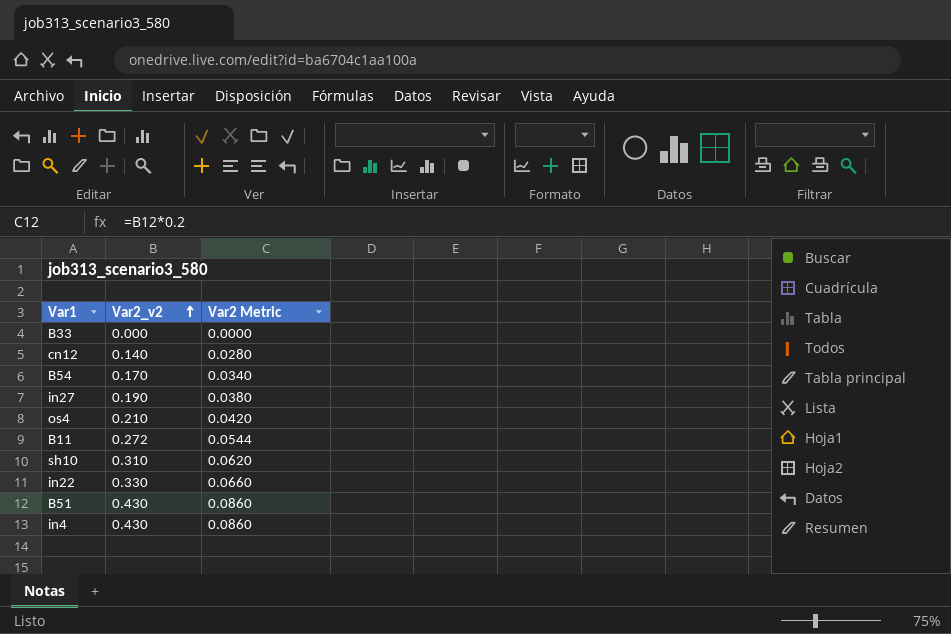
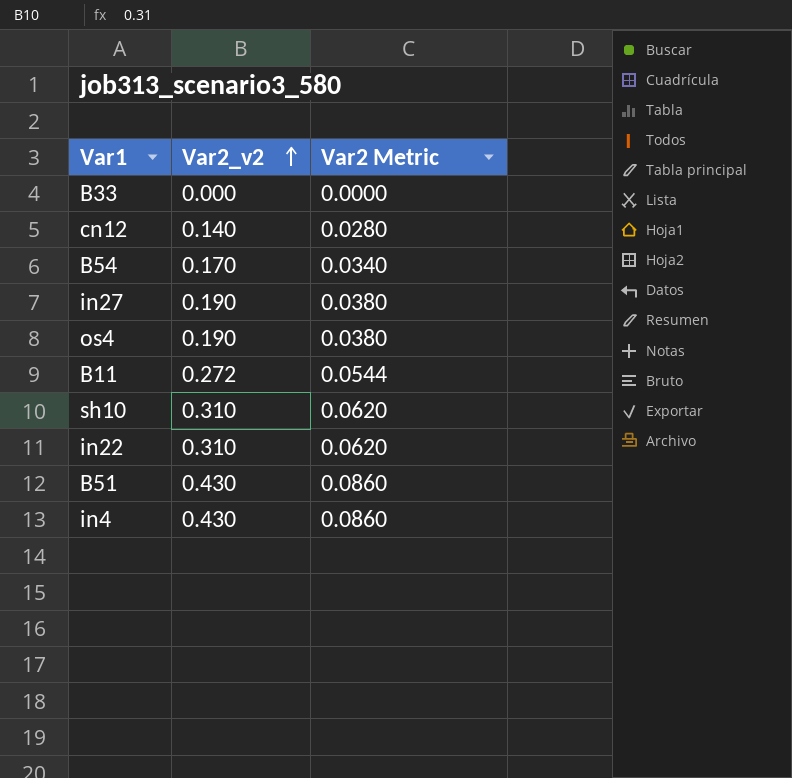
os4 | Var2_v2: 0.210 -> 0.190
os4 | Var2 Metric: 0.0420 -> 0.0380
in22 | Var2_v2: 0.330 -> 0.310
in22 | Var2 Metric: 0.0660 -> 0.0620

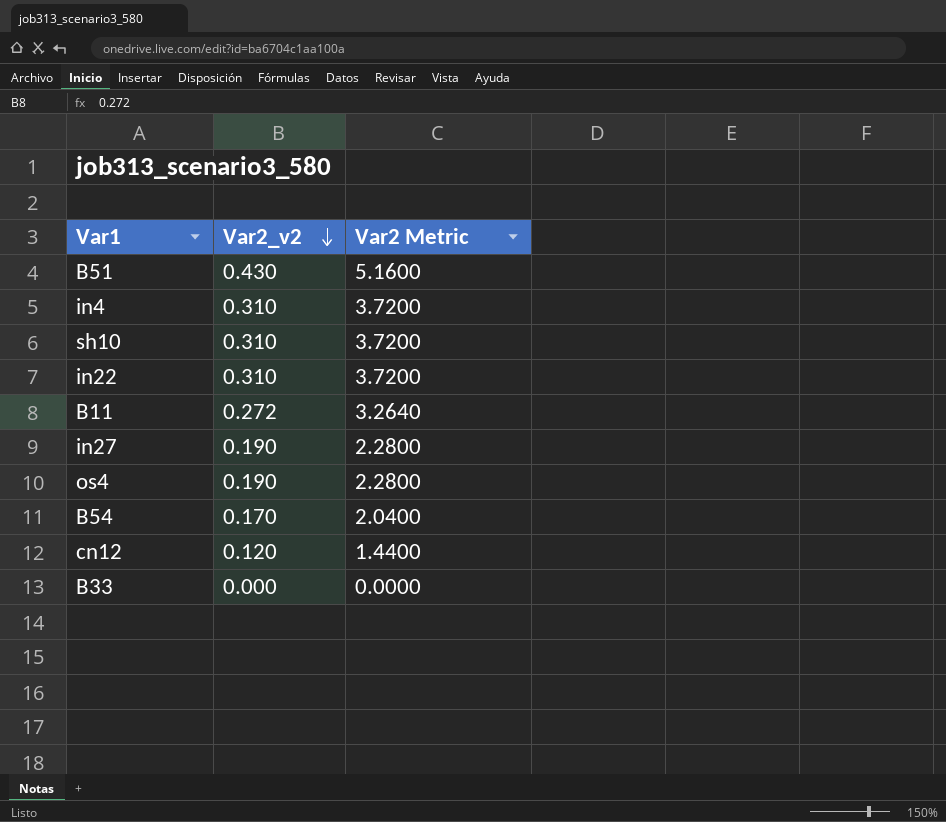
row order: Var2_v2 ascending -> Var2_v2 descending
column Var2 Metric | formula: [Var2_v2] * 0.2 -> [Var2_v2] * 12
in4 | Var2_v2: 0.430 -> 0.310
cn12 | Var2_v2: 0.140 -> 0.120

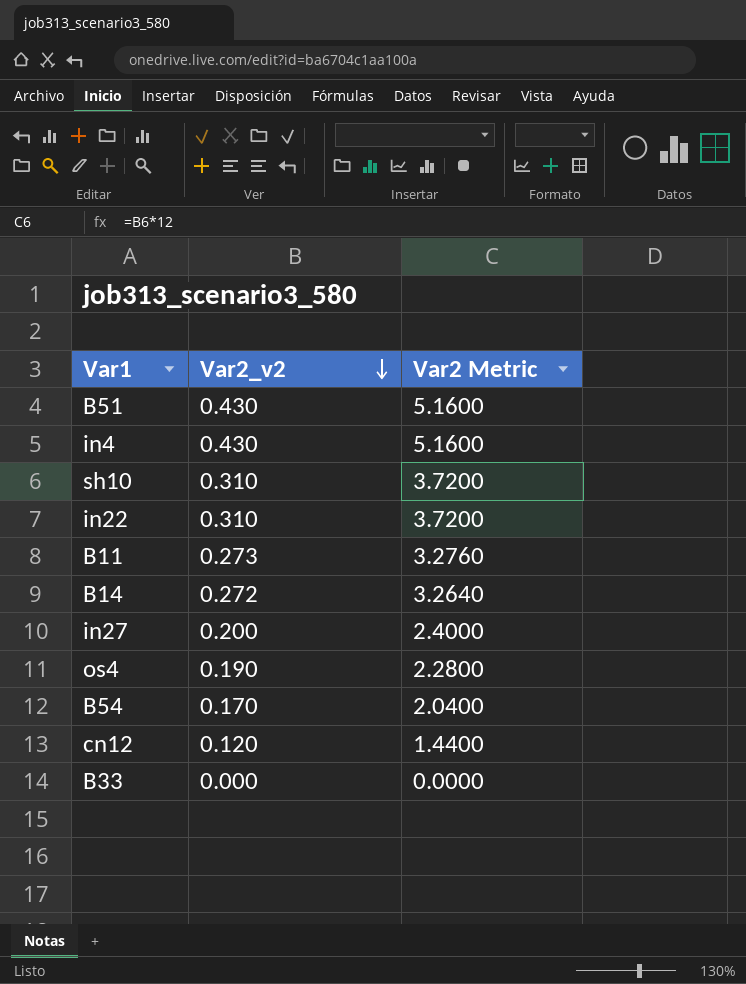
in4 | Var2_v2: 0.310 -> 0.430
in4 | Var2 Metric: 3.7200 -> 5.1600
B11 | Var2_v2: 0.272 -> 0.273
B11 | Var2 Metric: 3.2640 -> 3.2760
row B14: none -> 0.272 | 3.2640
in27 | Var2_v2: 0.190 -> 0.200
in27 | Var2 Metric: 2.2800 -> 2.4000

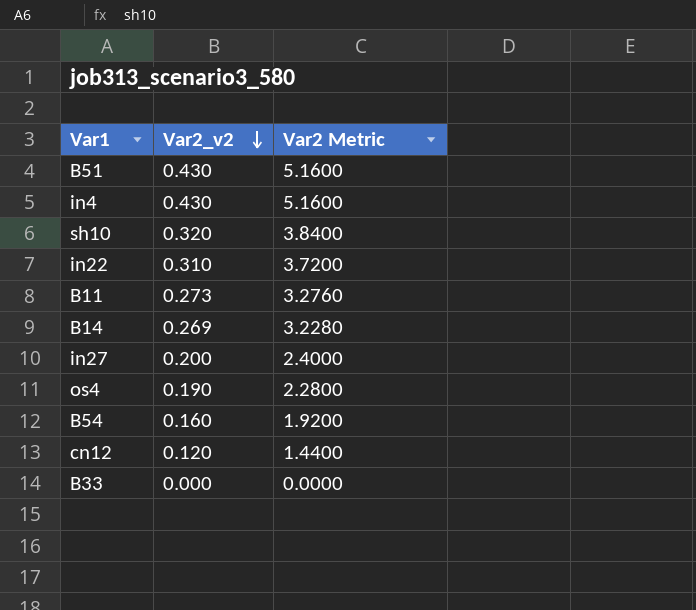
sh10 | Var2_v2: 0.310 -> 0.320
sh10 | Var2 Metric: 3.7200 -> 3.8400
B14 | Var2_v2: 0.272 -> 0.269
B14 | Var2 Metric: 3.2640 -> 3.2280
B54 | Var2_v2: 0.170 -> 0.160
B54 | Var2 Metric: 2.0400 -> 1.9200

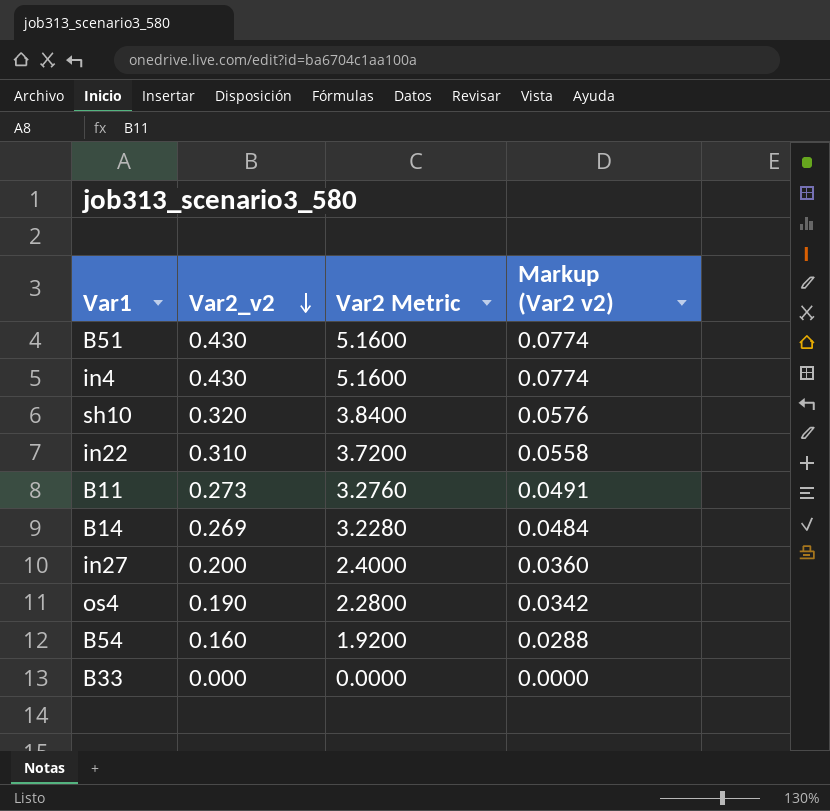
column Markup (Var2 v2) | formula: none -> [Var2_v2] * 0.18
row cn12: 0.120 | 1.4400 -> none

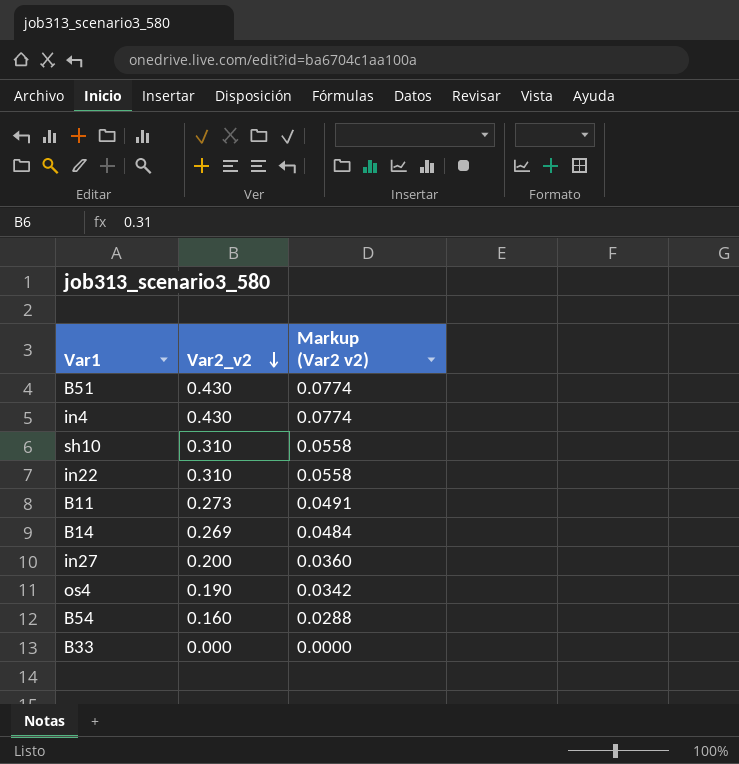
column Var2 Metric | formula: [Var2_v2] * 12 -> none
sh10 | Var2_v2: 0.320 -> 0.310
sh10 | Markup (Var2 v2): 0.0576 -> 0.0558

